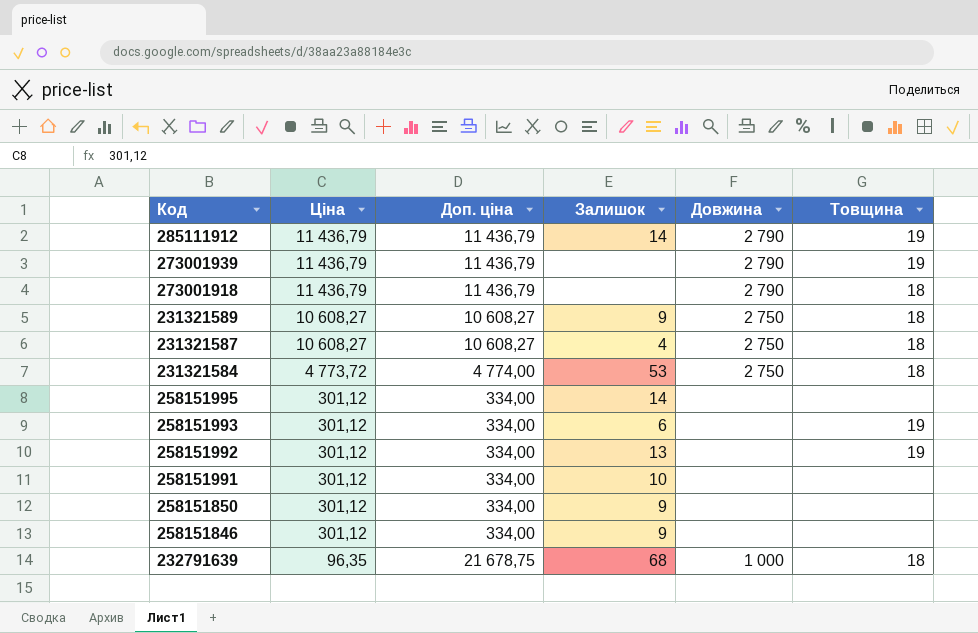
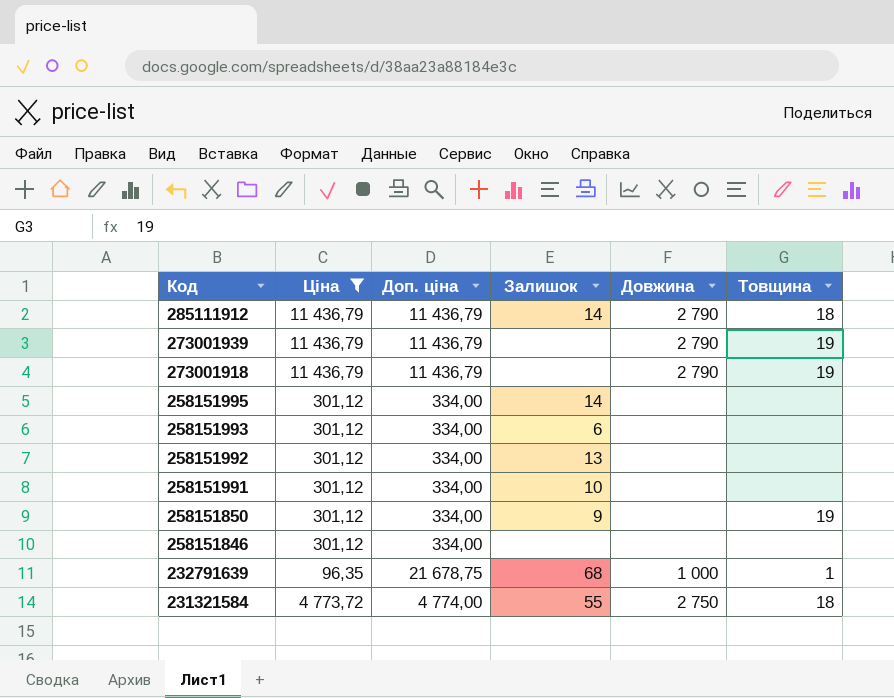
filter: none -> Ціна != 10 608,27
row order: Ціна descending -> Код descending
285111912 | Товщина: 19 -> 18
273001918 | Товщина: 18 -> 19
258151993 | Товщина: 19 -> none
258151992 | Товщина: 19 -> none
258151850 | Товщина: none -> 19
258151846 | Залишок: 9 -> none
232791639 | Товщина: 18 -> 1
231321584 | Залишок: 53 -> 55

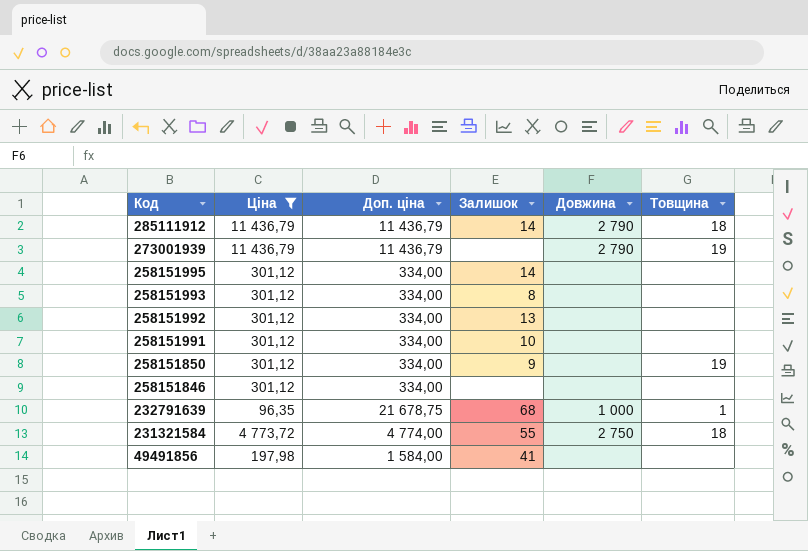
row 273001918: 11 436,79 | 11 436,79 | none | 2 790 | 19 -> none
258151993 | Залишок: 6 -> 8
row 49491856: none -> 197,98 | 1 584,00 | 41 | none | none

